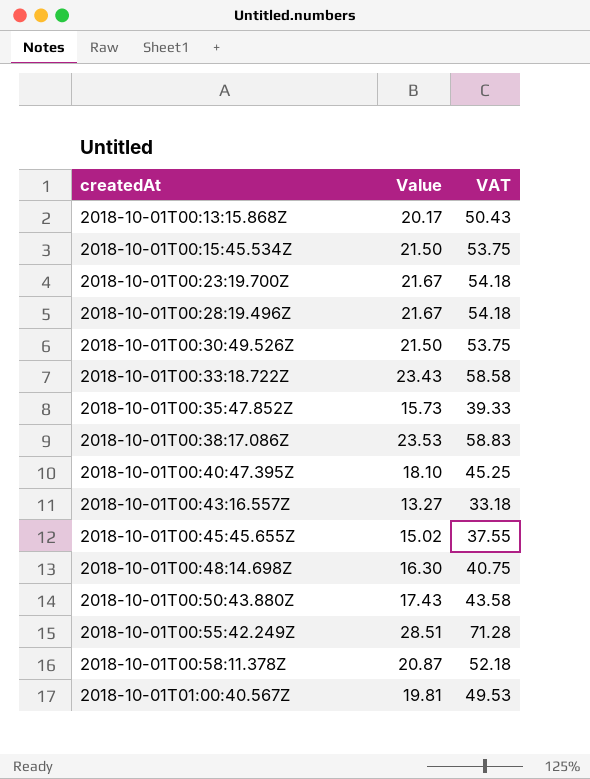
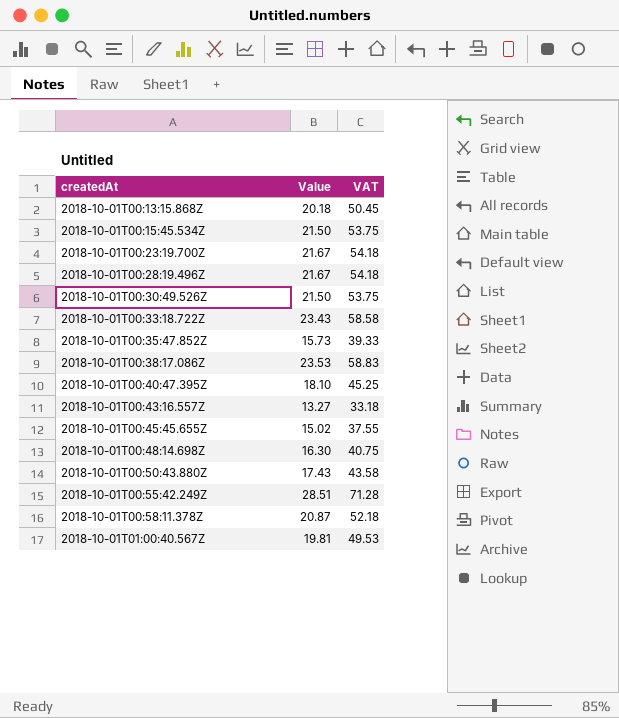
2018-10-01T00:13:15.868Z | Value: 20.17 -> 20.18
2018-10-01T00:13:15.868Z | VAT: 50.43 -> 50.45

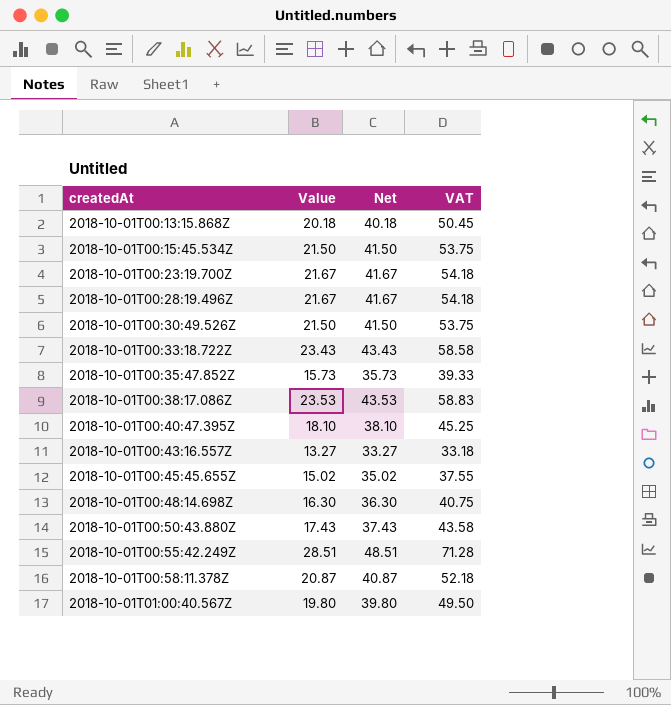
column Net | formula: none -> [Value] + 20
2018-10-01T01:00:40.567Z | Value: 19.81 -> 19.80
2018-10-01T01:00:40.567Z | VAT: 49.53 -> 49.50

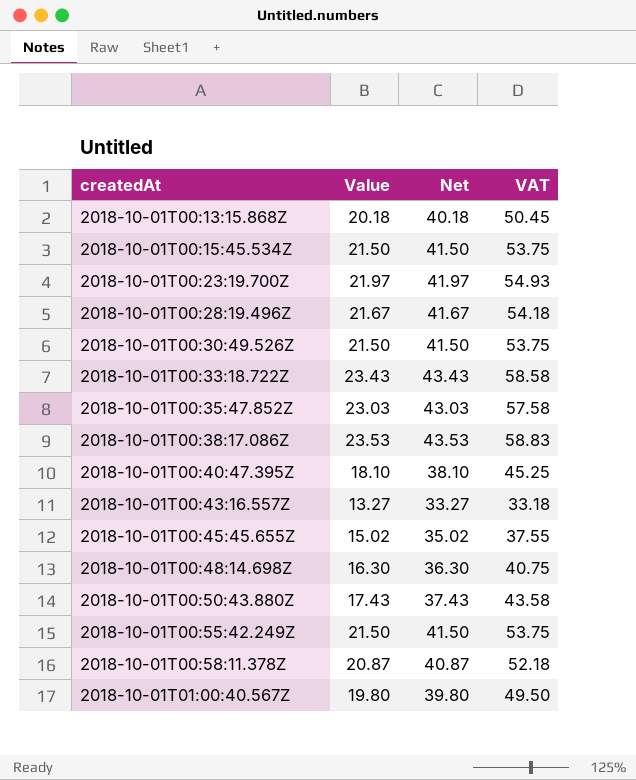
2018-10-01T00:23:19.700Z | Value: 21.67 -> 21.97
2018-10-01T00:23:19.700Z | Net: 41.67 -> 41.97
2018-10-01T00:23:19.700Z | VAT: 54.18 -> 54.93
2018-10-01T00:35:47.852Z | Value: 15.73 -> 23.03
2018-10-01T00:35:47.852Z | Net: 35.73 -> 43.03
2018-10-01T00:35:47.852Z | VAT: 39.33 -> 57.58
2018-10-01T00:55:42.249Z | Value: 28.51 -> 21.50
2018-10-01T00:55:42.249Z | Net: 48.51 -> 41.50
2018-10-01T00:55:42.249Z | VAT: 71.28 -> 53.75

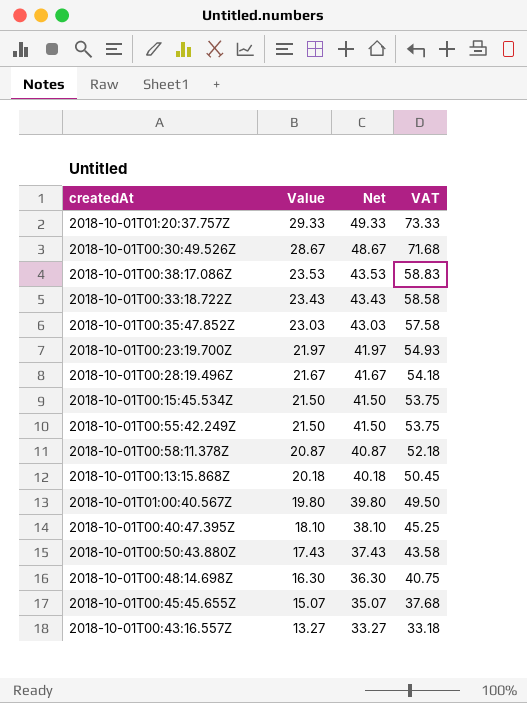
row order: createdAt ascending -> Value descending
row 2018-10-01T01:20:37.757Z: none -> 29.33 | 49.33 | 73.33
2018-10-01T00:30:49.526Z | Value: 21.50 -> 28.67
2018-10-01T00:30:49.526Z | Net: 41.50 -> 48.67
2018-10-01T00:30:49.526Z | VAT: 53.75 -> 71.68
2018-10-01T00:45:45.655Z | Value: 15.02 -> 15.07
2018-10-01T00:45:45.655Z | Net: 35.02 -> 35.07
2018-10-01T00:45:45.655Z | VAT: 37.55 -> 37.68

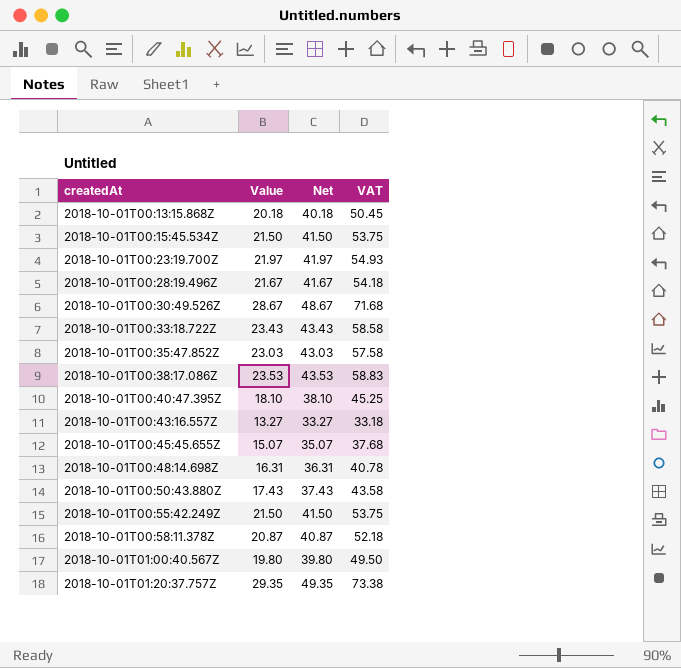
row order: Value descending -> createdAt ascending
2018-10-01T00:48:14.698Z | Value: 16.30 -> 16.31
2018-10-01T00:48:14.698Z | Net: 36.30 -> 36.31
2018-10-01T00:48:14.698Z | VAT: 40.75 -> 40.78
2018-10-01T01:20:37.757Z | Value: 29.33 -> 29.35
2018-10-01T01:20:37.757Z | Net: 49.33 -> 49.35
2018-10-01T01:20:37.757Z | VAT: 73.33 -> 73.38

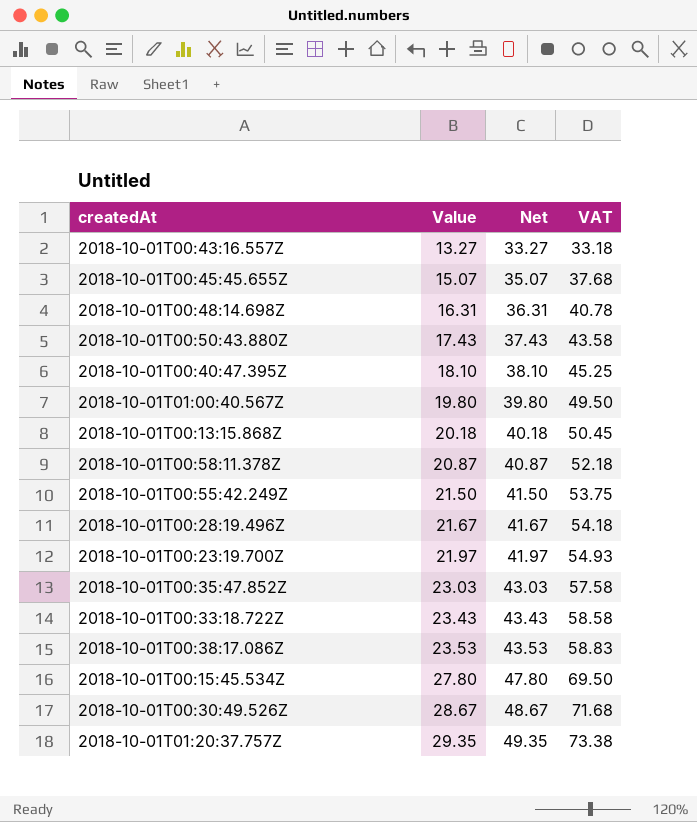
row order: createdAt ascending -> Value ascending
2018-10-01T00:15:45.534Z | Value: 21.50 -> 27.80
2018-10-01T00:15:45.534Z | Net: 41.50 -> 47.80
2018-10-01T00:15:45.534Z | VAT: 53.75 -> 69.50

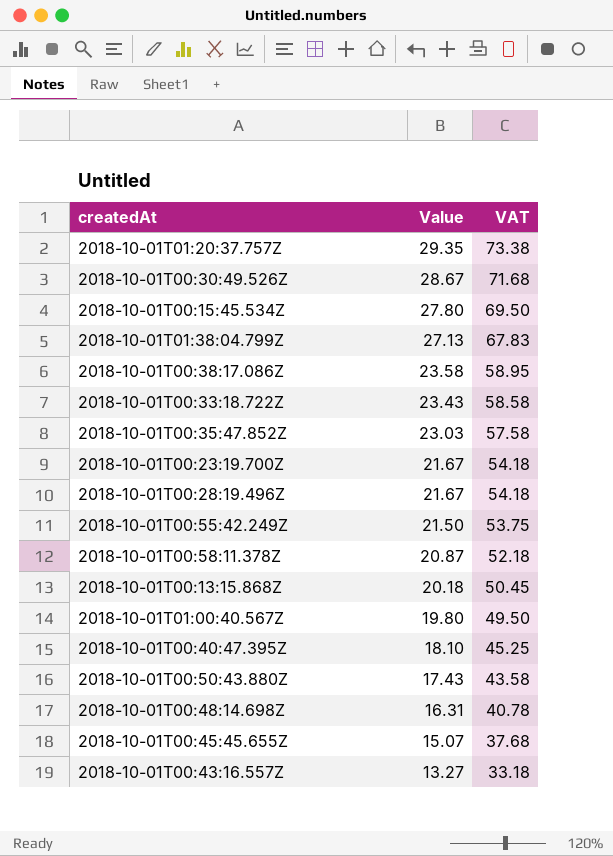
row order: Value ascending -> Value descending
column Net | formula: [Value] + 20 -> none
row 2018-10-01T01:38:04.799Z: none -> 27.13 | 67.83
2018-10-01T00:38:17.086Z | Value: 23.53 -> 23.58
2018-10-01T00:38:17.086Z | VAT: 58.83 -> 58.95
2018-10-01T00:23:19.700Z | Value: 21.97 -> 21.67
2018-10-01T00:23:19.700Z | VAT: 54.93 -> 54.18

